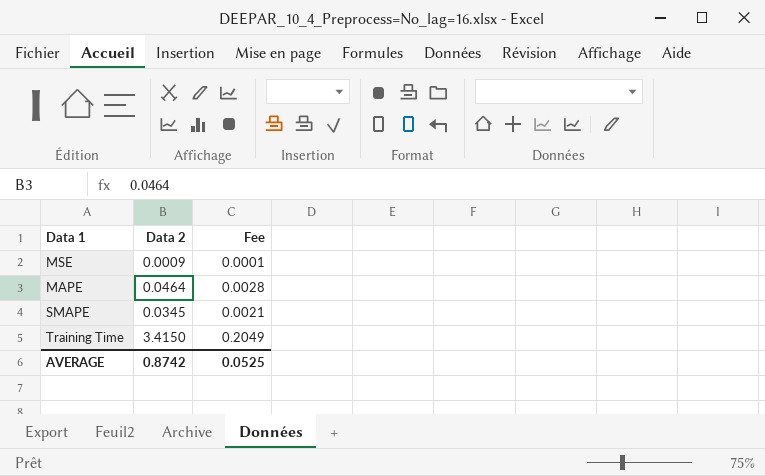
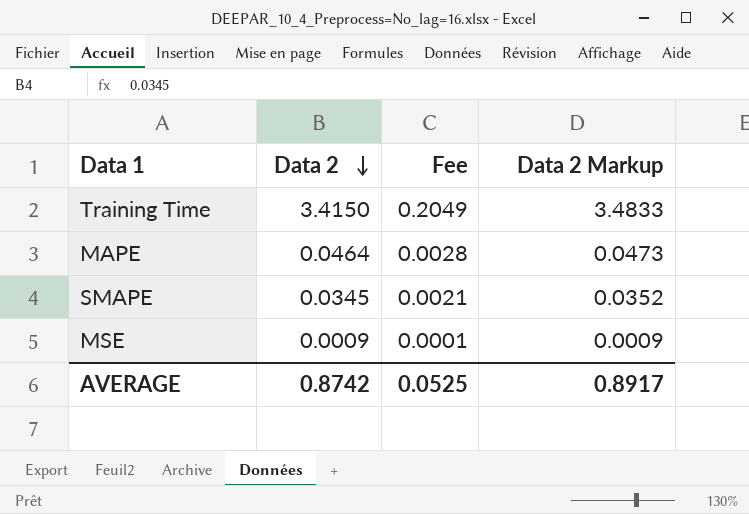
row order: none -> Data 2 descending
column Data 2 Markup | formula: none -> [Data 2] * 1.02

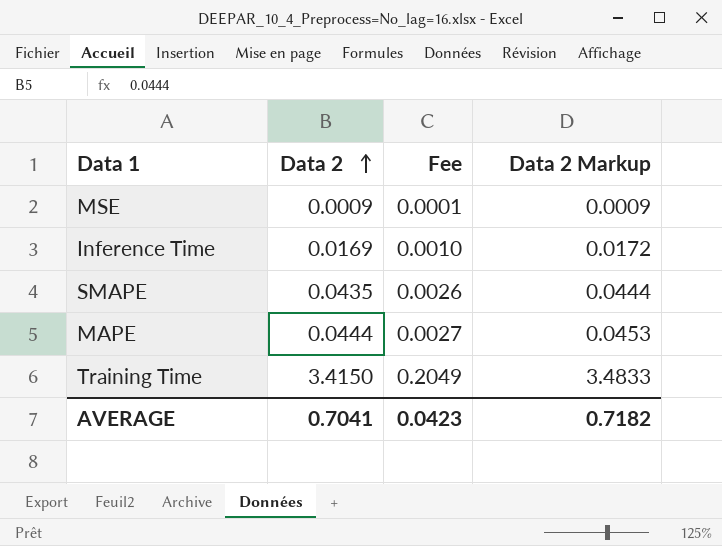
row order: Data 2 descending -> Data 2 ascending
row Inference Time: none -> 0.0169 | 0.0010 | 0.0172
SMAPE | Data 2: 0.0345 -> 0.0435
SMAPE | Fee: 0.0021 -> 0.0026
SMAPE | Data 2 Markup: 0.0352 -> 0.0444
MAPE | Data 2: 0.0464 -> 0.0444
MAPE | Fee: 0.0028 -> 0.0027
MAPE | Data 2 Markup: 0.0473 -> 0.0453
AVERAGE | Data 2: 0.8742 -> 0.7041
AVERAGE | Fee: 0.0525 -> 0.0423
AVERAGE | Data 2 Markup: 0.8917 -> 0.7182

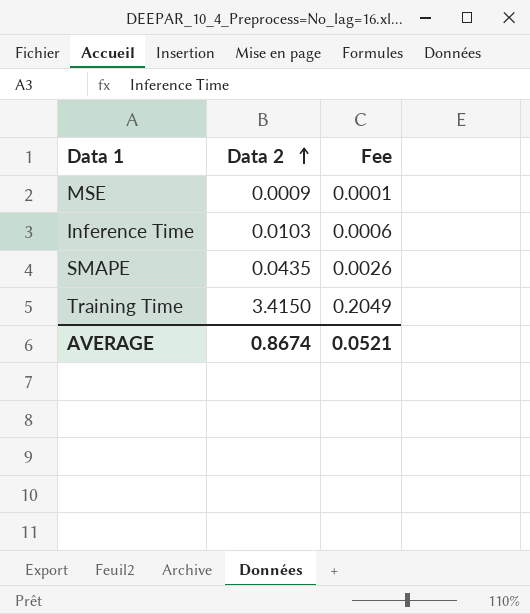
column Data 2 Markup | formula: [Data 2] * 1.02 -> none
row MAPE: 0.0444 | 0.0027 | 0.0453 -> none
Inference Time | Data 2: 0.0169 -> 0.0103
Inference Time | Fee: 0.0010 -> 0.0006
AVERAGE | Data 2: 0.7041 -> 0.8674
AVERAGE | Fee: 0.0423 -> 0.0521

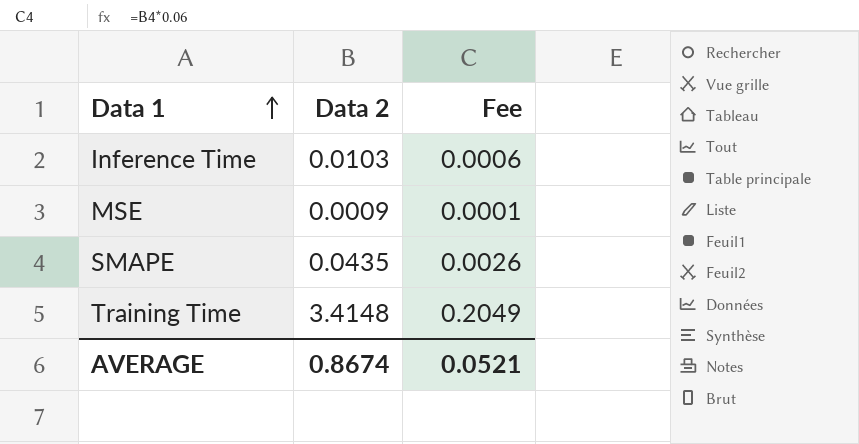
row order: Data 2 ascending -> Data 1 ascending
Training Time | Data 2: 3.4150 -> 3.4148

